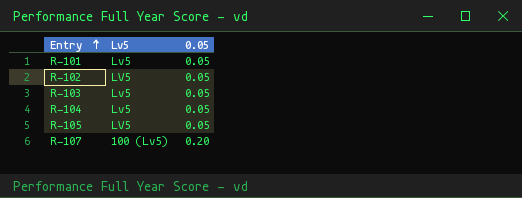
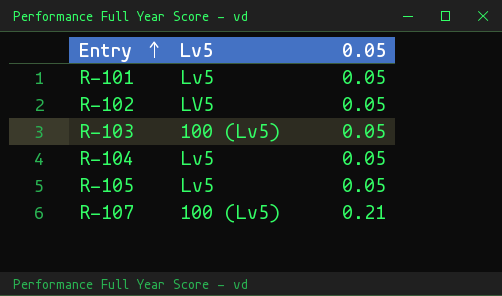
R-103 | Lv5: Lv5 -> 100 (Lv5)
R-105 | Lv5: LV5 -> Lv5
R-107 | 0.05: 0.20 -> 0.21

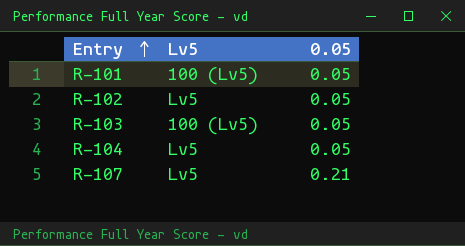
row R-105: Lv5 | 0.05 -> none
R-101 | Lv5: Lv5 -> 100 (Lv5)
R-102 | Lv5: LV5 -> Lv5
R-107 | Lv5: 100 (Lv5) -> Lv5

